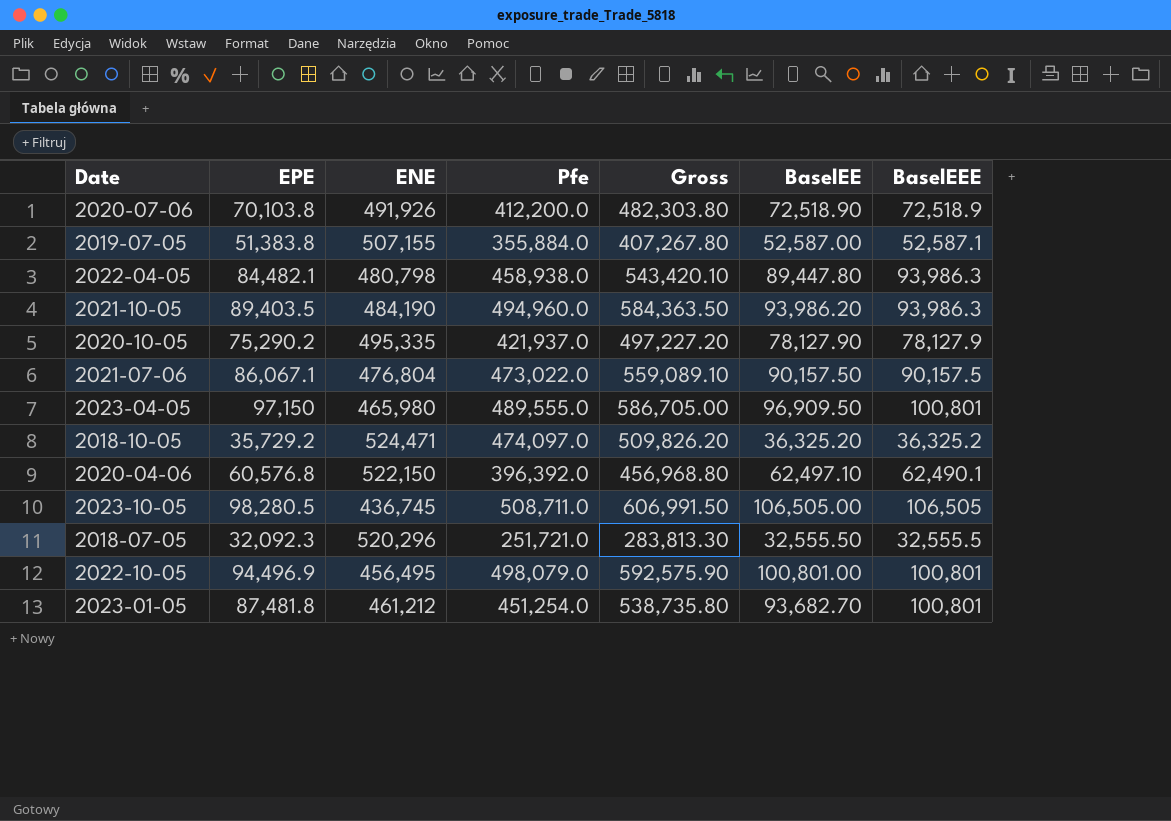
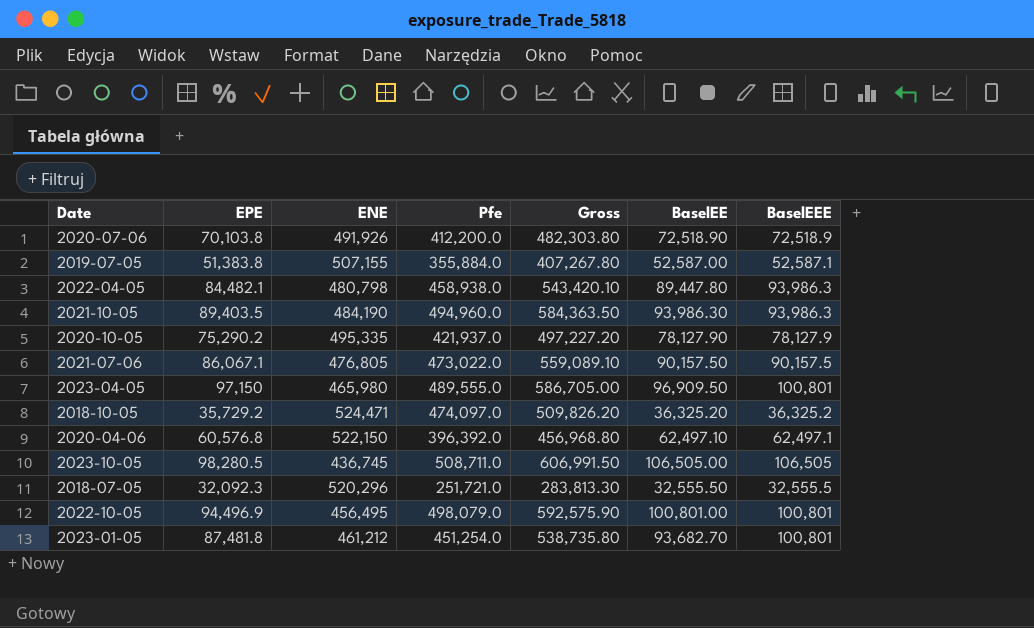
2021-10-05 | BaselEE: 93,986.20 -> 93,986.30
2021-07-06 | ENE: 476,804 -> 476,805
2020-04-06 | BaselEEE: 62,490.1 -> 62,497.1

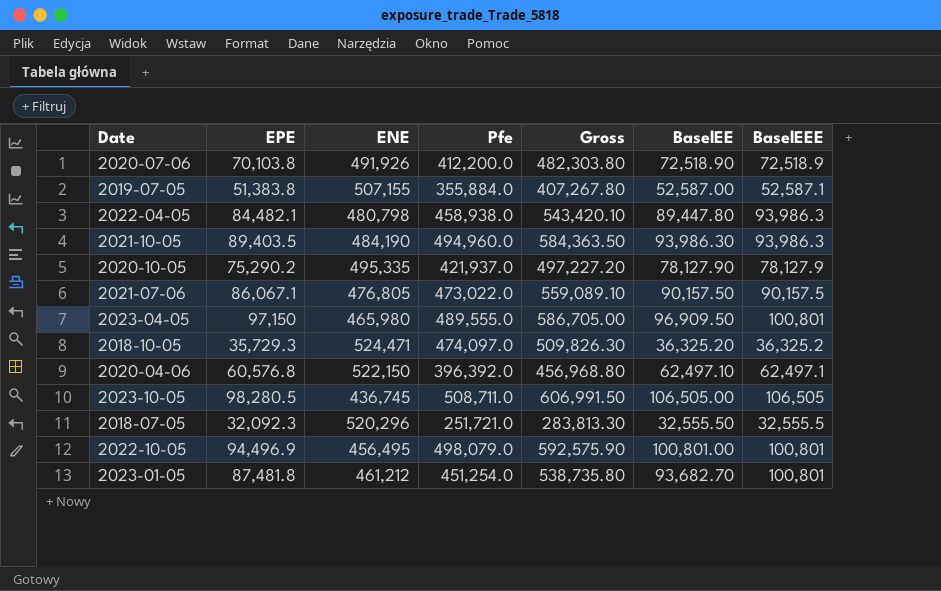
2018-10-05 | EPE: 35,729.2 -> 35,729.3
2018-10-05 | Gross: 509,826.20 -> 509,826.30

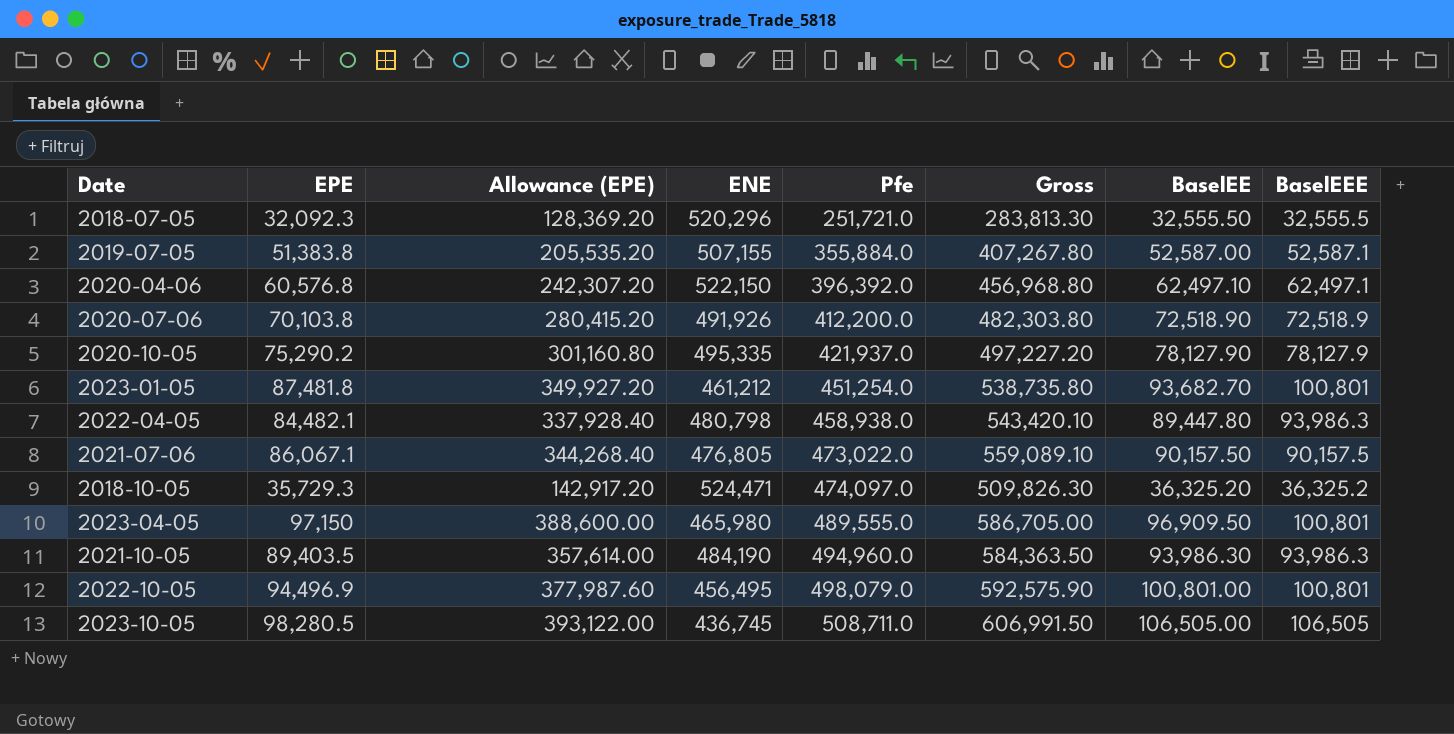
row order: none -> Pfe ascending
column Allowance (EPE) | formula: none -> [EPE] * 4

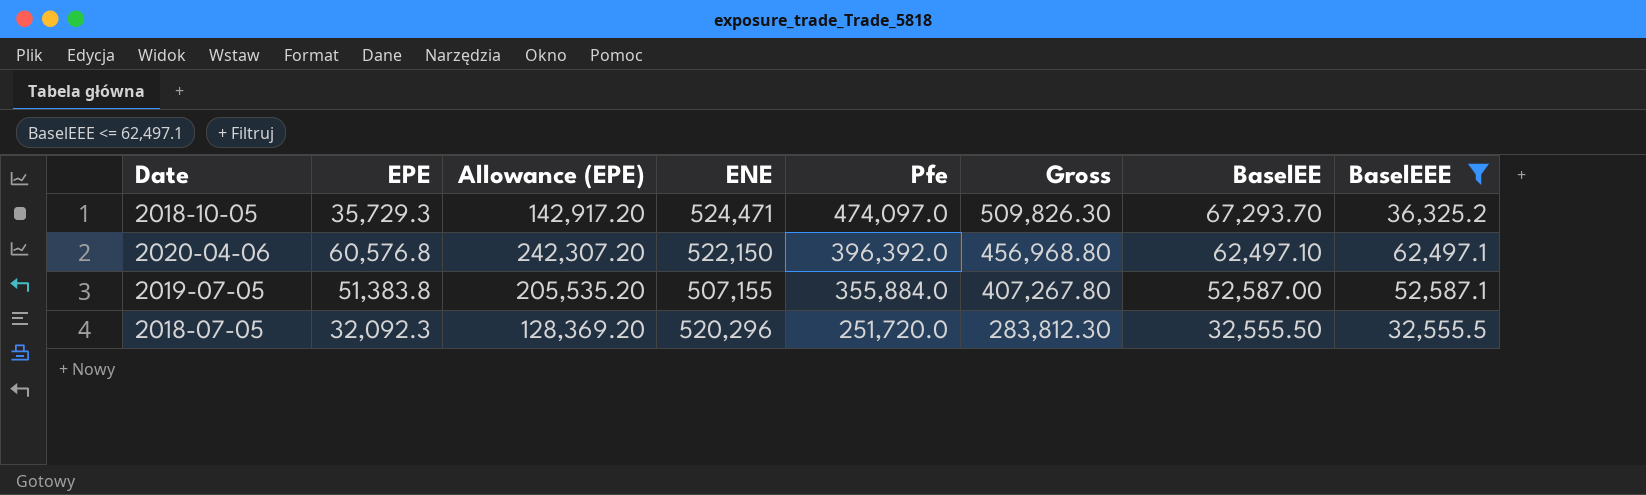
filter: none -> BaselEEE <= 62,497.1
row order: Pfe ascending -> Pfe descending
2018-10-05 | BaselEE: 36,325.20 -> 67,293.70
2018-07-05 | Pfe: 251,721.0 -> 251,720.0
2018-07-05 | Gross: 283,813.30 -> 283,812.30

